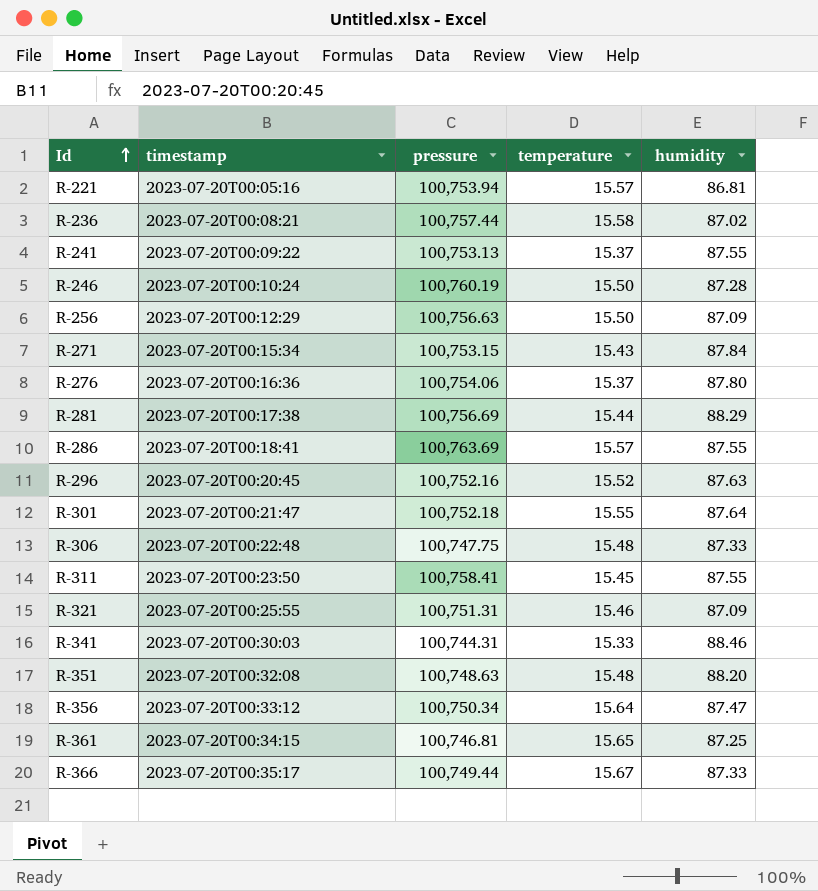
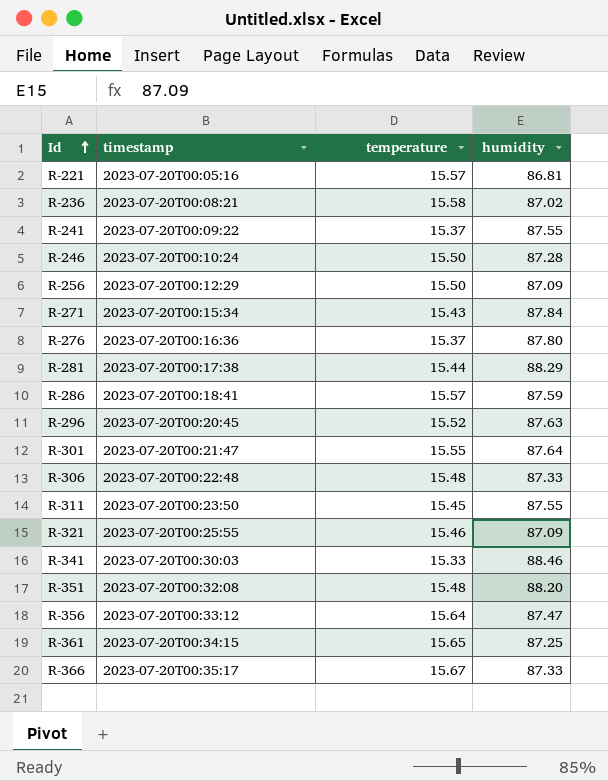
column pressure | position: 3 -> none
R-286 | humidity: 87.55 -> 87.59

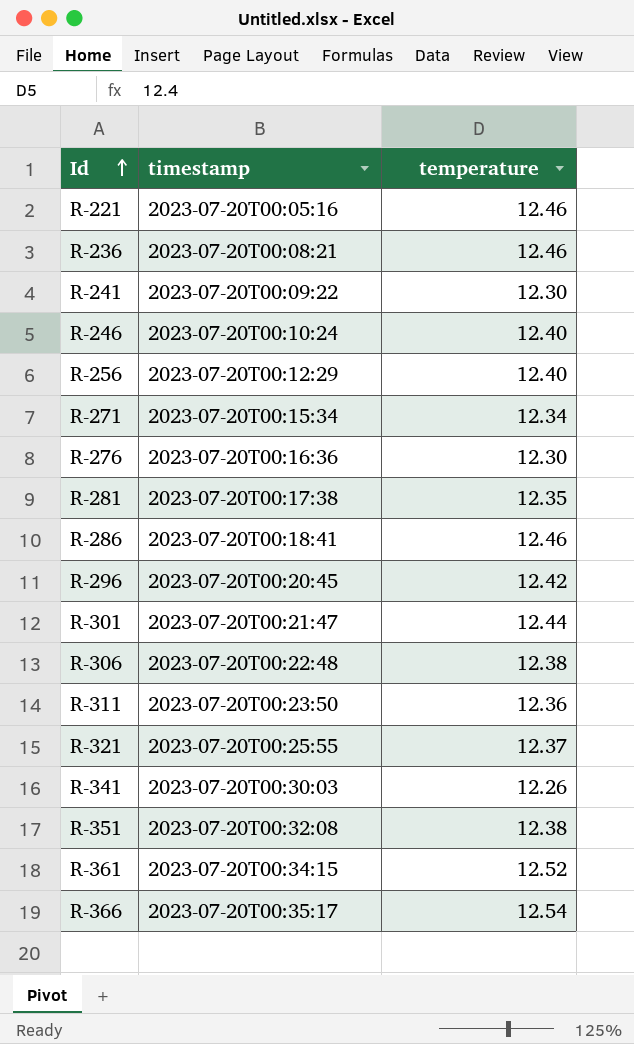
column humidity | position: 4 -> none
row R-356: 2023-07-20T00:33:12 | 15.64 | 87.47 -> none
R-221 | temperature: 15.57 -> 12.46
R-236 | temperature: 15.58 -> 12.46
R-241 | temperature: 15.37 -> 12.30
R-246 | temperature: 15.50 -> 12.40
R-256 | temperature: 15.50 -> 12.40
R-271 | temperature: 15.43 -> 12.34
R-276 | temperature: 15.37 -> 12.30
R-281 | temperature: 15.44 -> 12.35
R-286 | temperature: 15.57 -> 12.46
R-296 | temperature: 15.52 -> 12.42
R-301 | temperature: 15.55 -> 12.44
R-306 | temperature: 15.48 -> 12.38
R-311 | temperature: 15.45 -> 12.36
R-321 | temperature: 15.46 -> 12.37
R-341 | temperature: 15.33 -> 12.26
R-351 | temperature: 15.48 -> 12.38
R-361 | temperature: 15.65 -> 12.52
R-366 | temperature: 15.67 -> 12.54

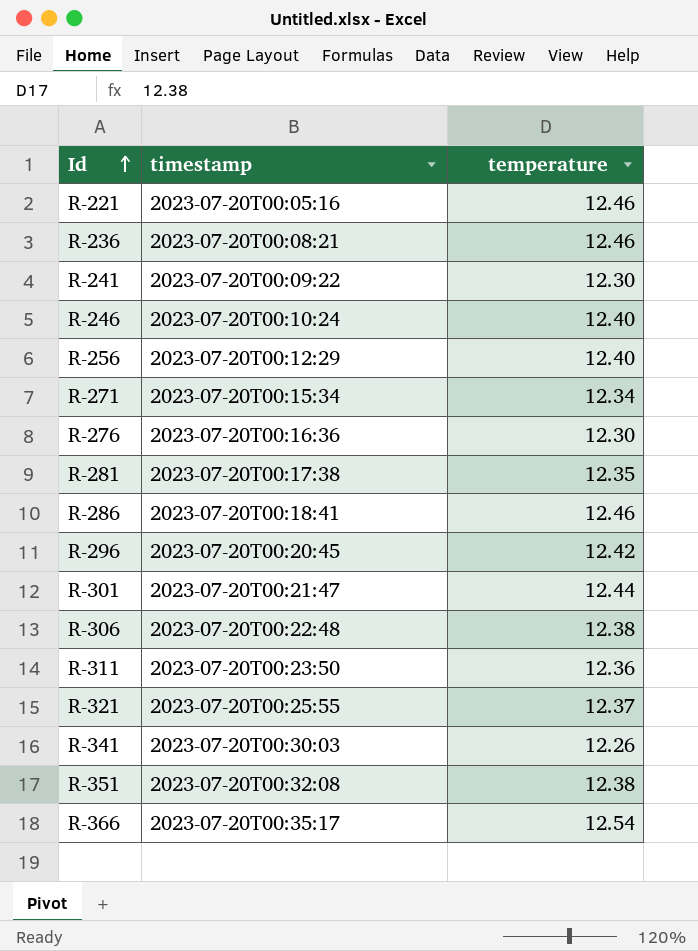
row R-361: 2023-07-20T00:34:15 | 12.52 -> none

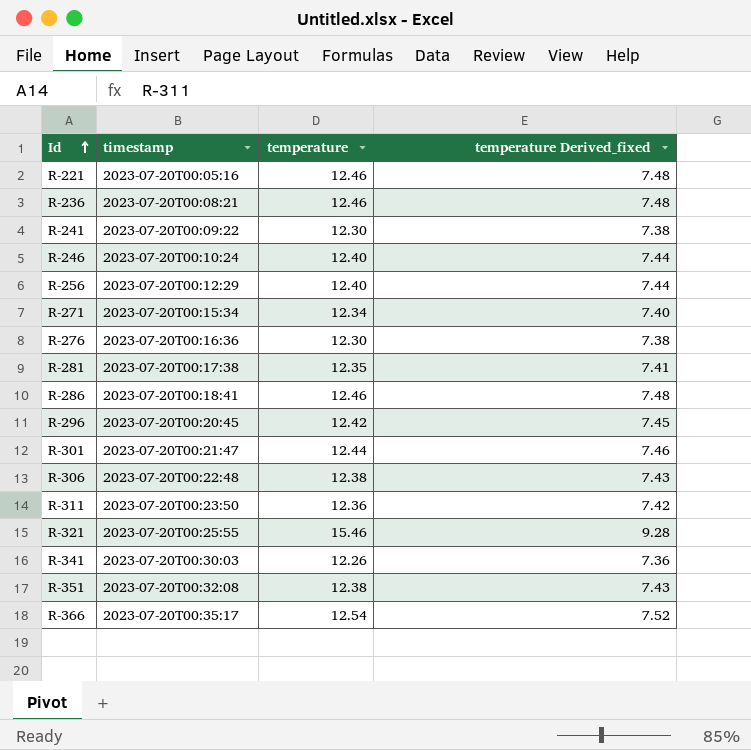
column temperature Derived_fixed | formula: none -> [temperature] * 0.6
R-321 | temperature: 12.37 -> 15.46

